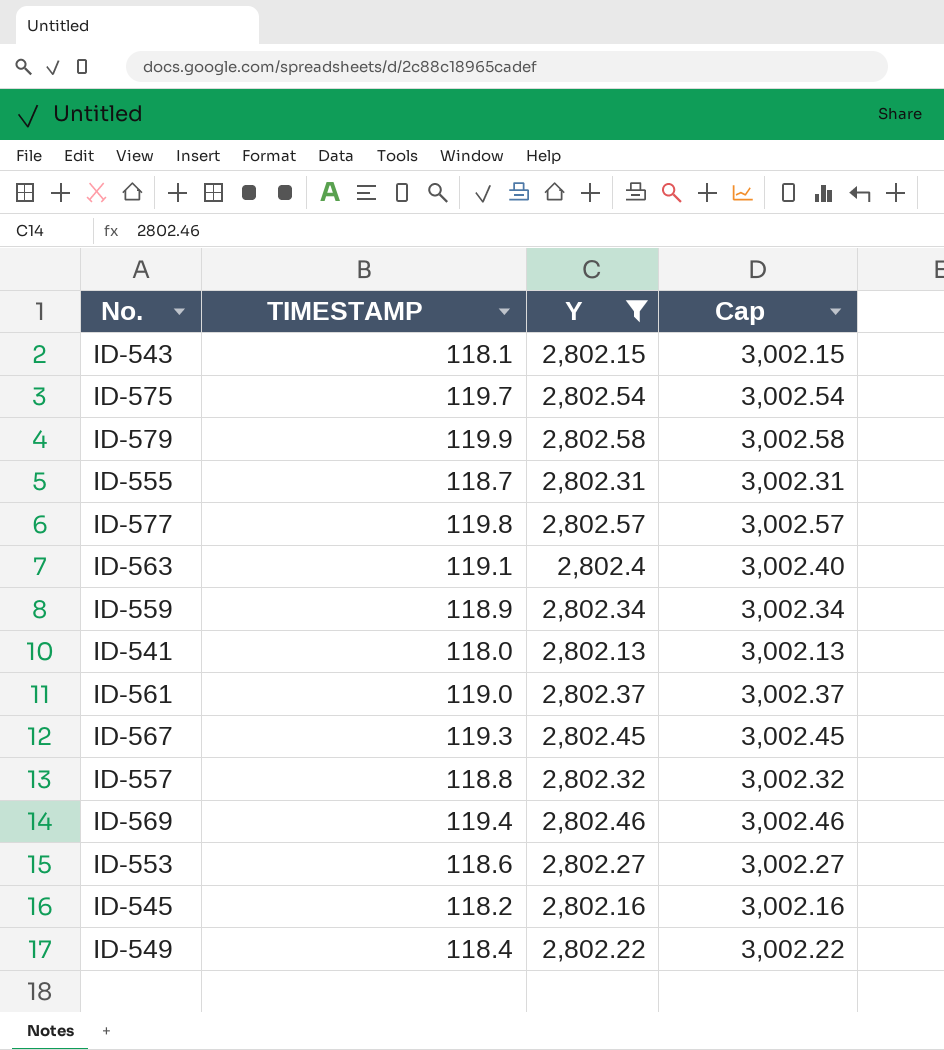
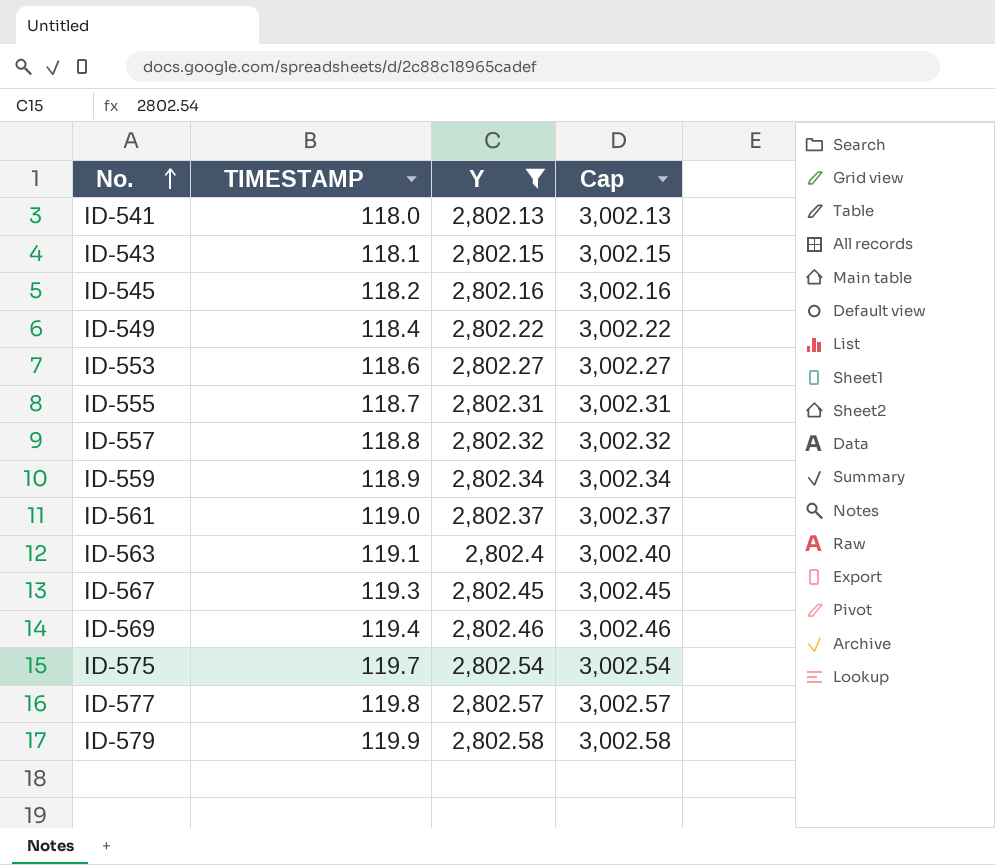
row order: none -> No. ascending

